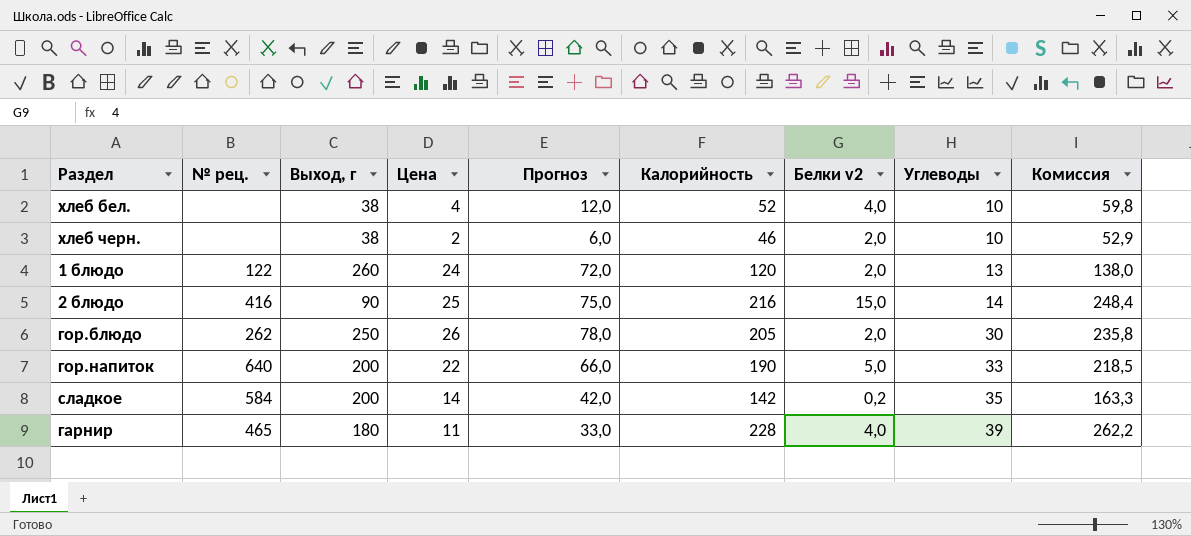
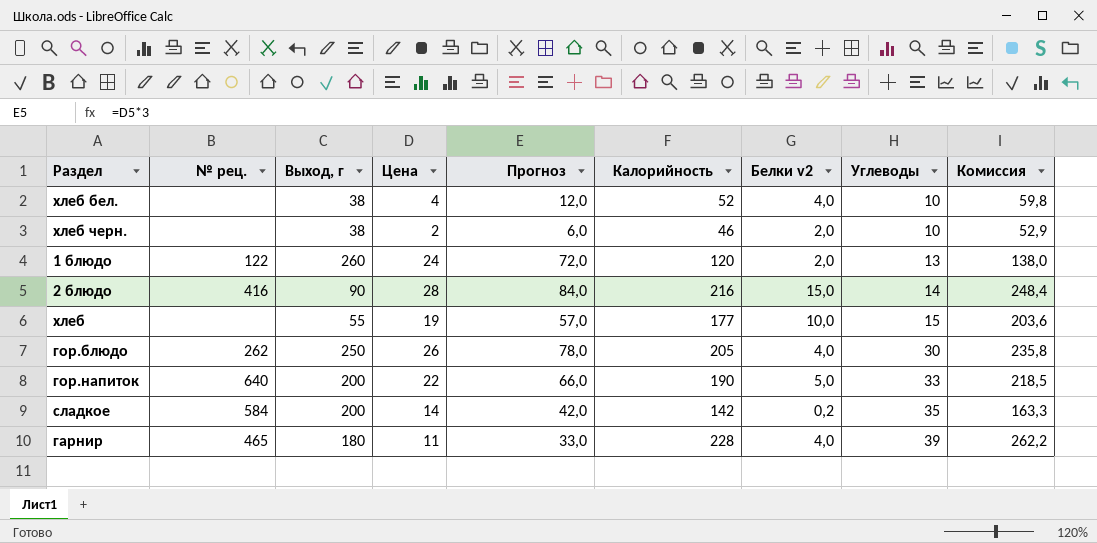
2 блюдо | Цена: 25 -> 28
2 блюдо | Прогноз: 75,0 -> 84,0
row хлеб: none -> none | 55 | 19 | 57,0 | 177 | 10,0 | 15 | 203,6
гор.блюдо | Белки v2: 2,0 -> 4,0

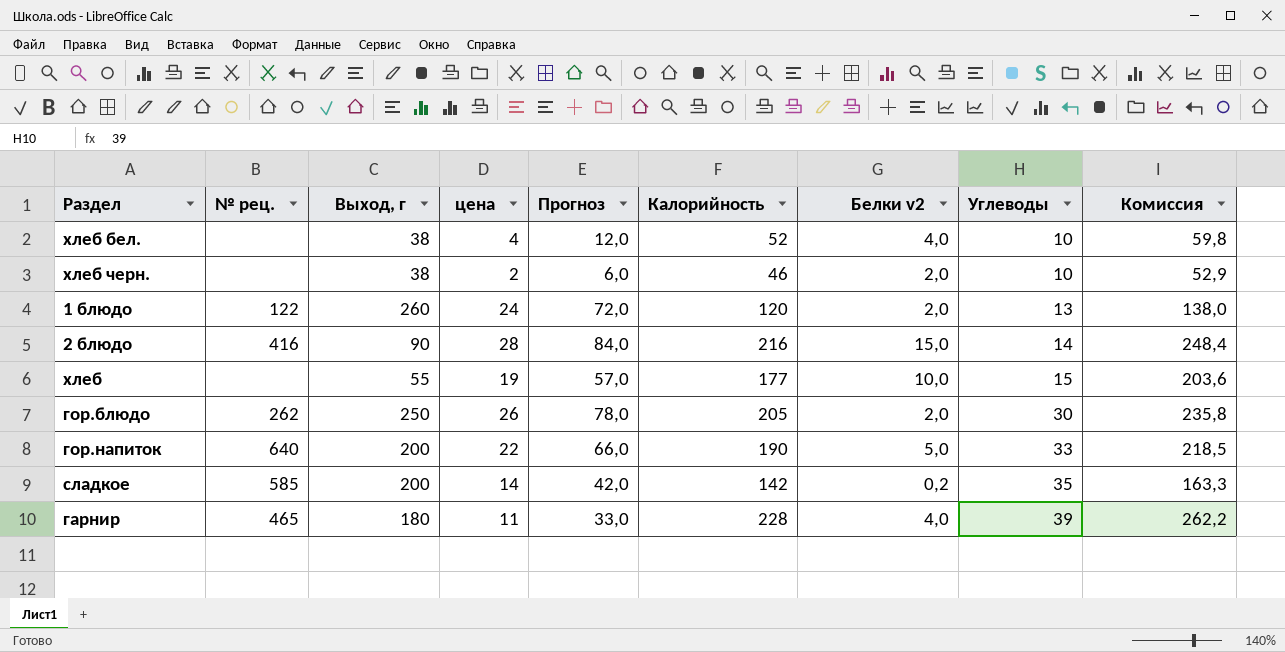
column name: Цена -> цена
гор.блюдо | Белки v2: 4,0 -> 2,0
сладкое | № рец.: 584 -> 585

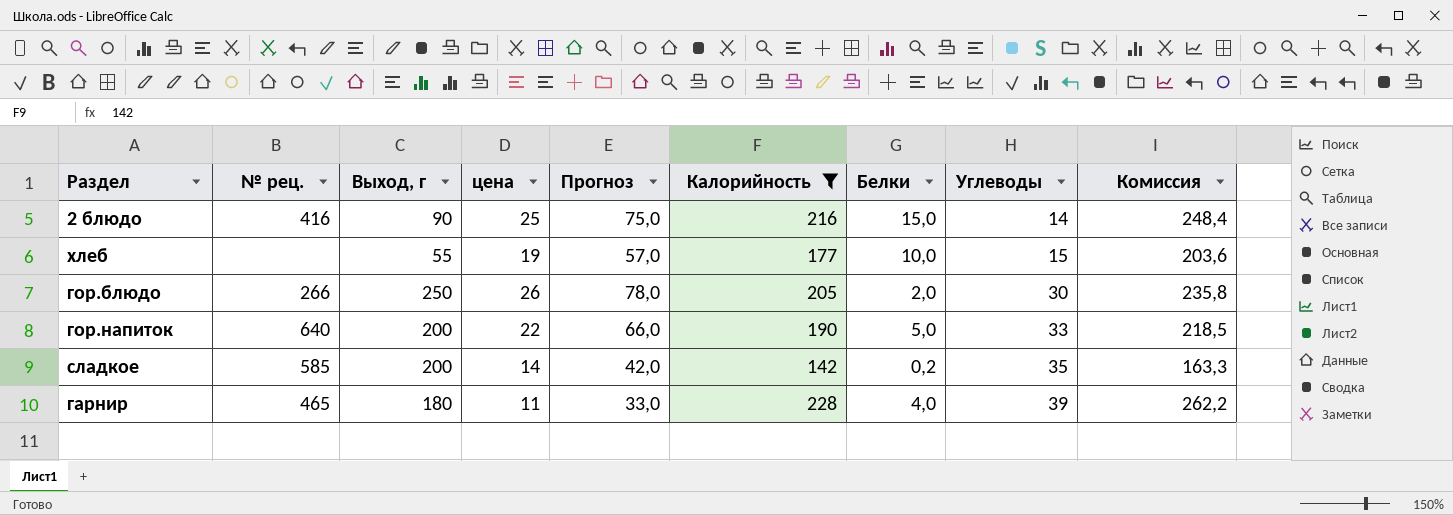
filter: none -> Калорийность >= 142
column name: Белки v2 -> Белки
2 блюдо | цена: 28 -> 25
2 блюдо | Прогноз: 84,0 -> 75,0
гор.блюдо | № рец.: 262 -> 266

